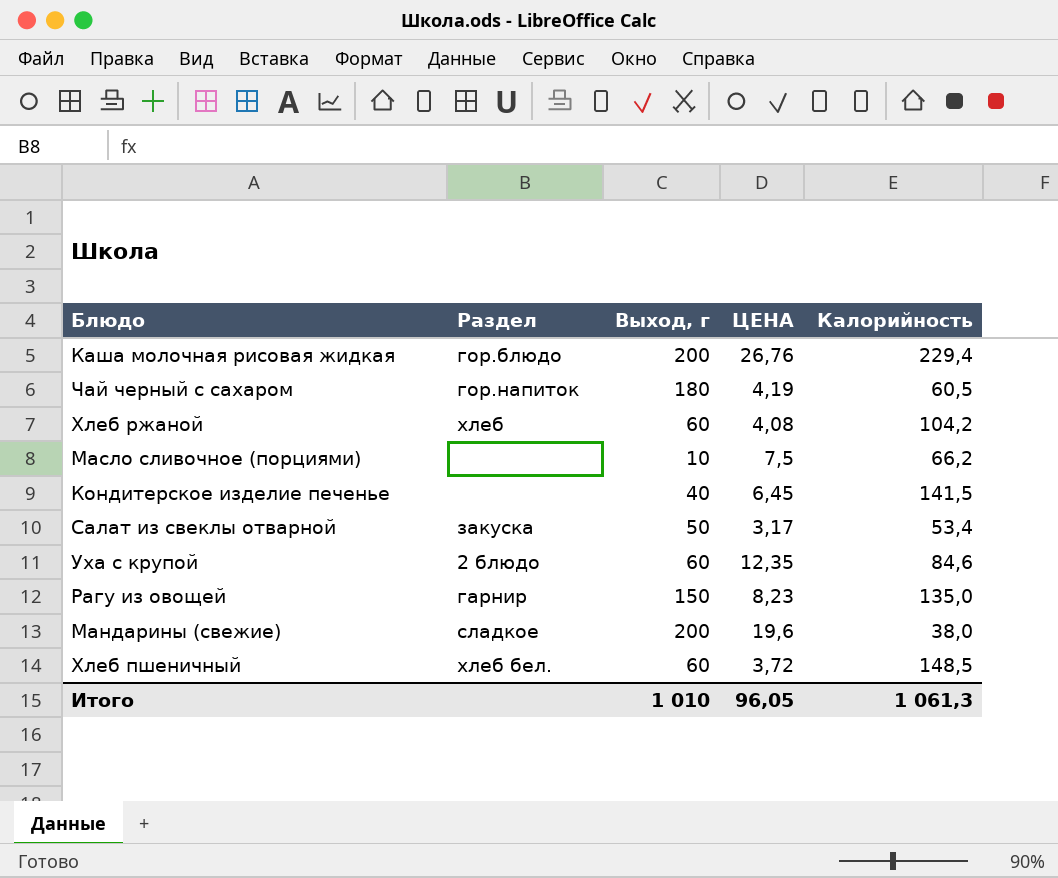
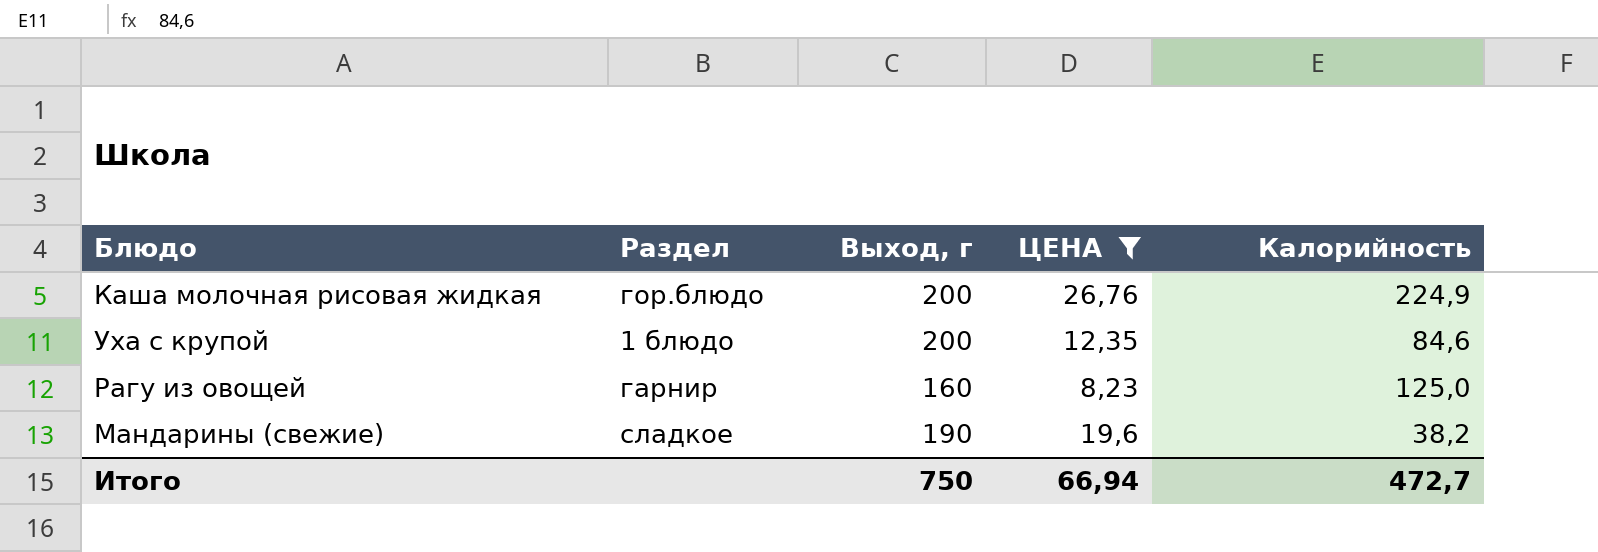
filter: none -> ЦЕНА >= 8,23
Каша молочная рисовая жидкая | Калорийность: 229,4 -> 224,9
Уха с крупой | Раздел: 2 блюдо -> 1 блюдо
Уха с крупой | Выход, г: 60 -> 200
Рагу из овощей | Выход, г: 150 -> 160
Рагу из овощей | Калорийность: 135,0 -> 125,0
Мандарины (свежие) | Выход, г: 200 -> 190
Мандарины (свежие) | Калорийность: 38,0 -> 38,2
Итого | Выход, г: 1 010 -> 750
Итого | ЦЕНА: 96,05 -> 66,94
Итого | Калорийность: 1 061,3 -> 472,7

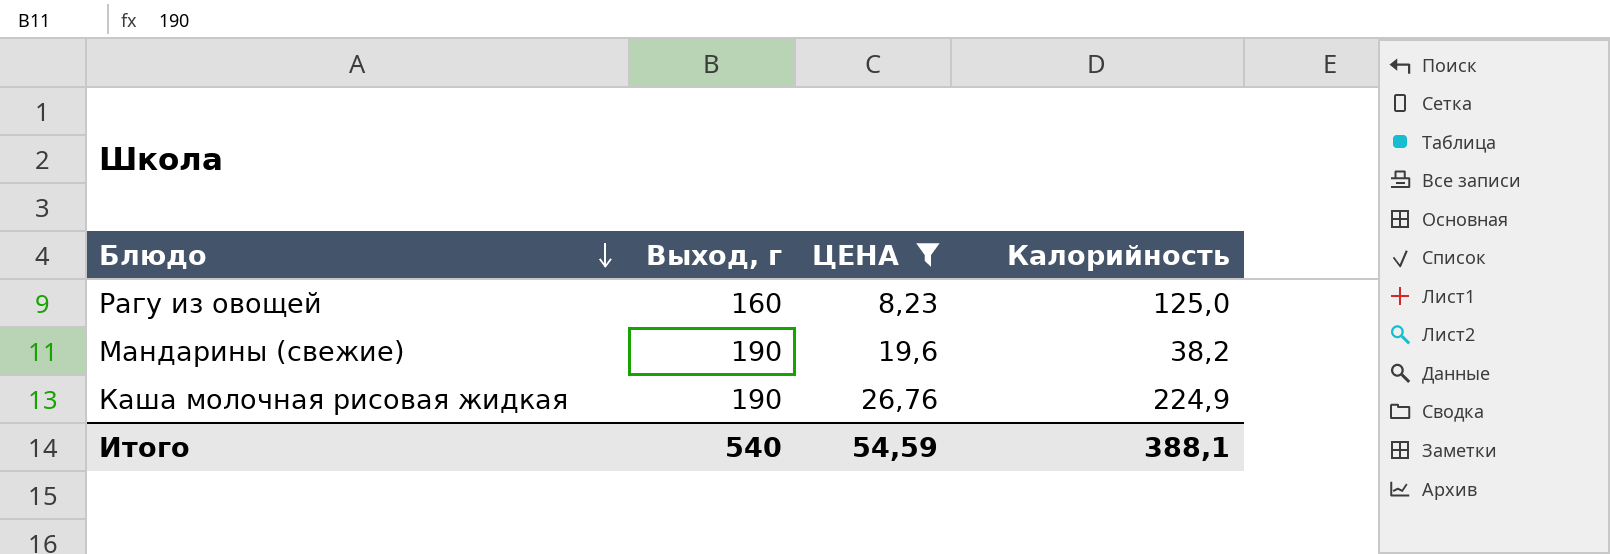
row order: none -> Блюдо descending
column Раздел | position: 2 -> none
row Уха с крупой: 1 блюдо | 200 | 12,35 | 84,6 -> none
Каша молочная рисовая жидкая | Выход, г: 200 -> 190
Итого | Выход, г: 750 -> 540
Итого | ЦЕНА: 66,94 -> 54,59
Итого | Калорийность: 472,7 -> 388,1

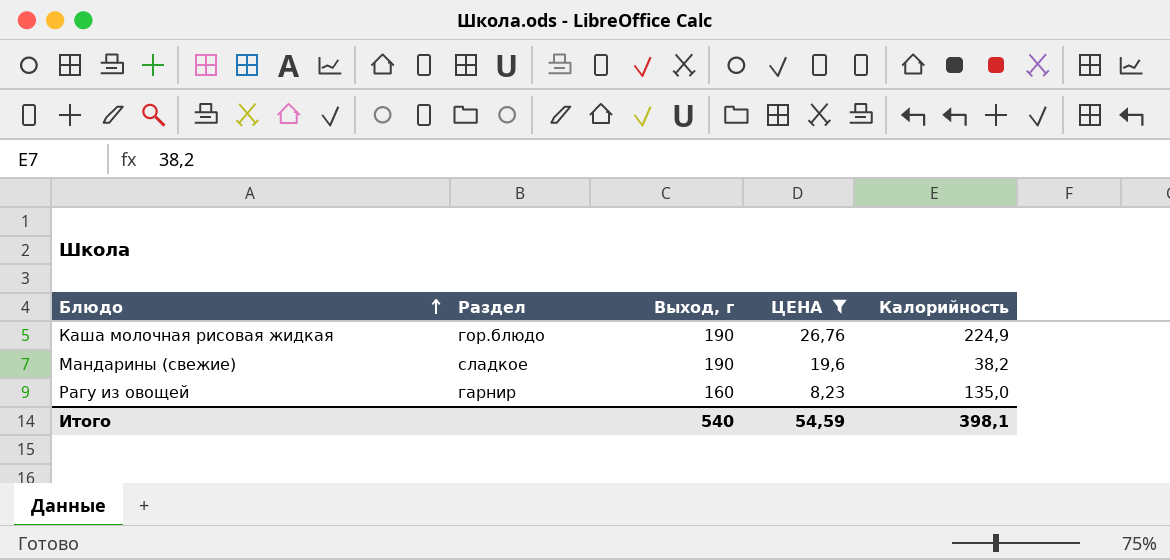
row order: Блюдо descending -> Блюдо ascending
column Раздел | position: none -> 2
Рагу из овощей | Калорийность: 125,0 -> 135,0
Итого | Калорийность: 388,1 -> 398,1

